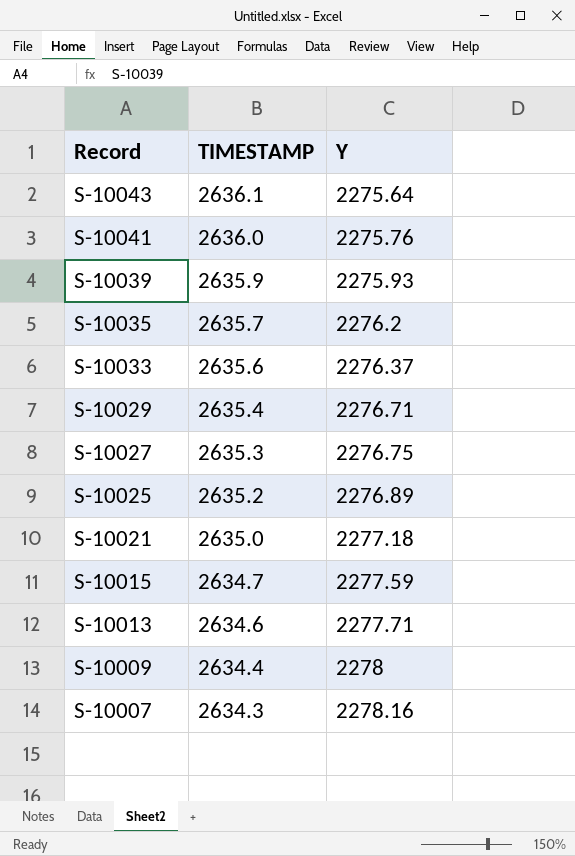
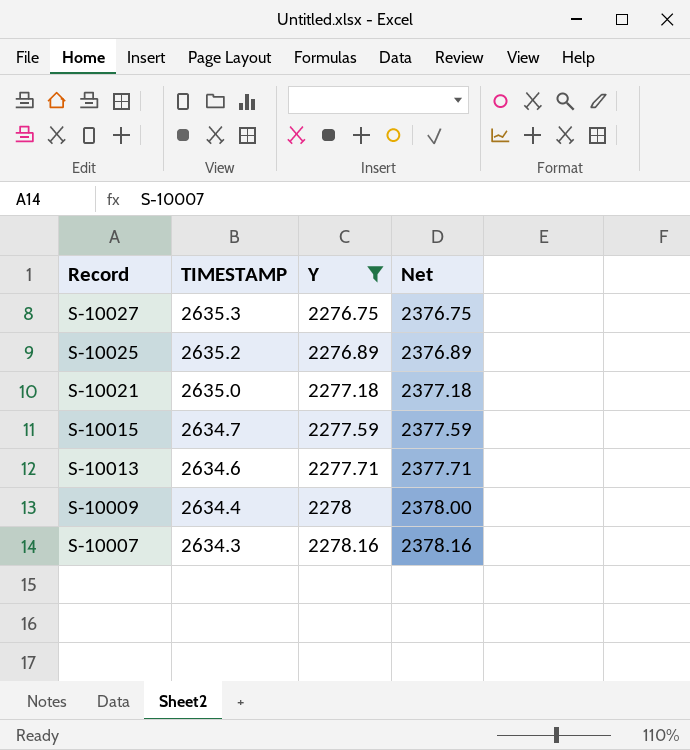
filter: none -> Y >= 2276.75
column Net | formula: none -> [Y] + 100

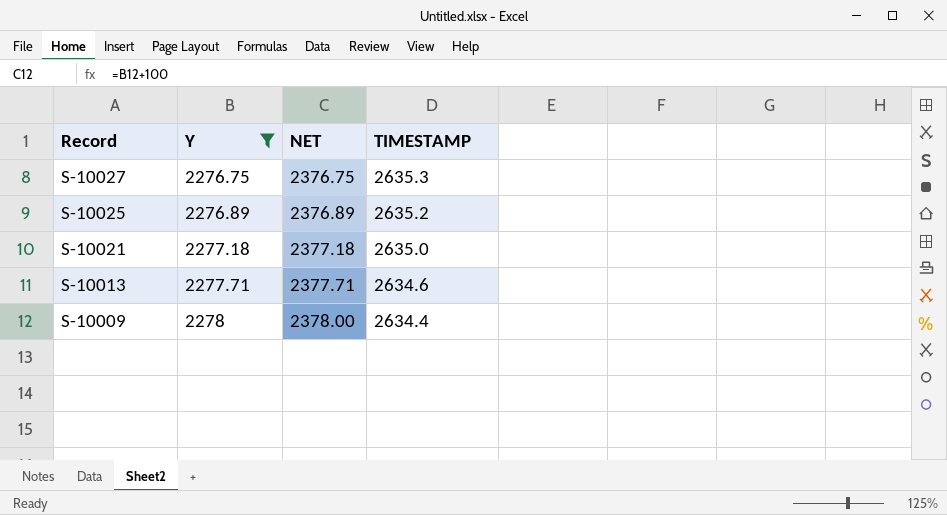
column name: Net -> NET
column TIMESTAMP | position: 2 -> 4
row S-10015: 2634.7 | 2277.59 | 2377.59 -> none
row S-10007: 2634.3 | 2278.16 | 2378.16 -> none

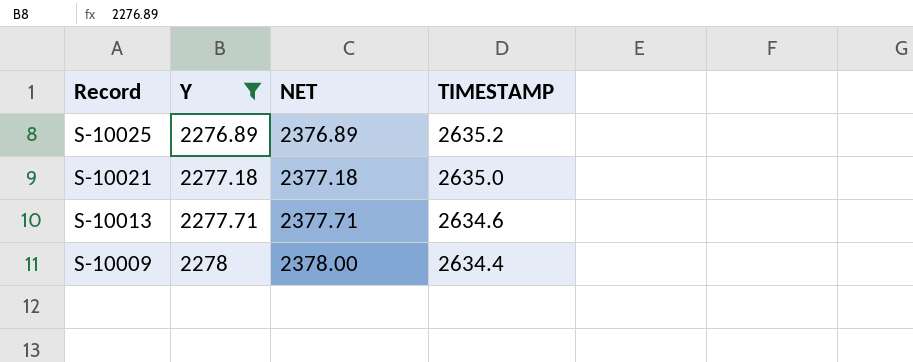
row S-10027: 2276.75 | 2376.75 | 2635.3 -> none

